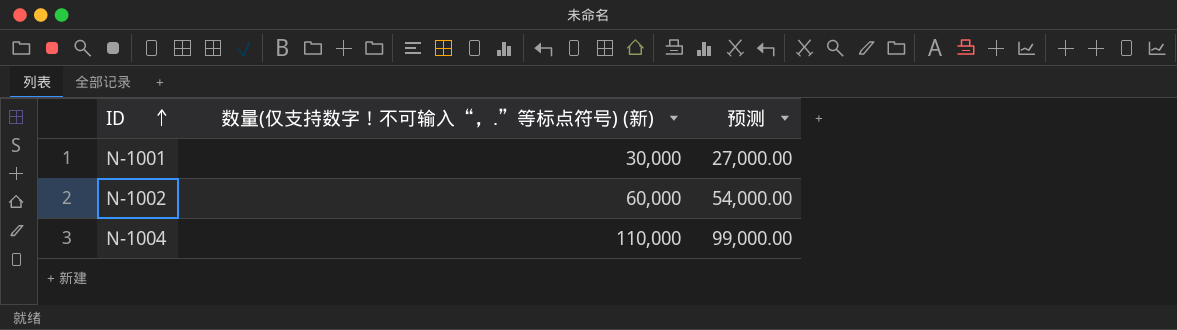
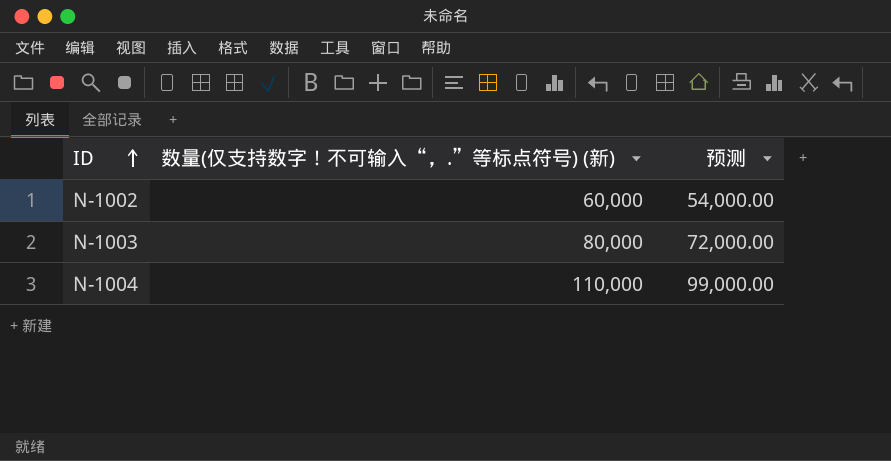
row N-1001: 30,000 | 27,000.00 -> none
row N-1003: none -> 80,000 | 72,000.00

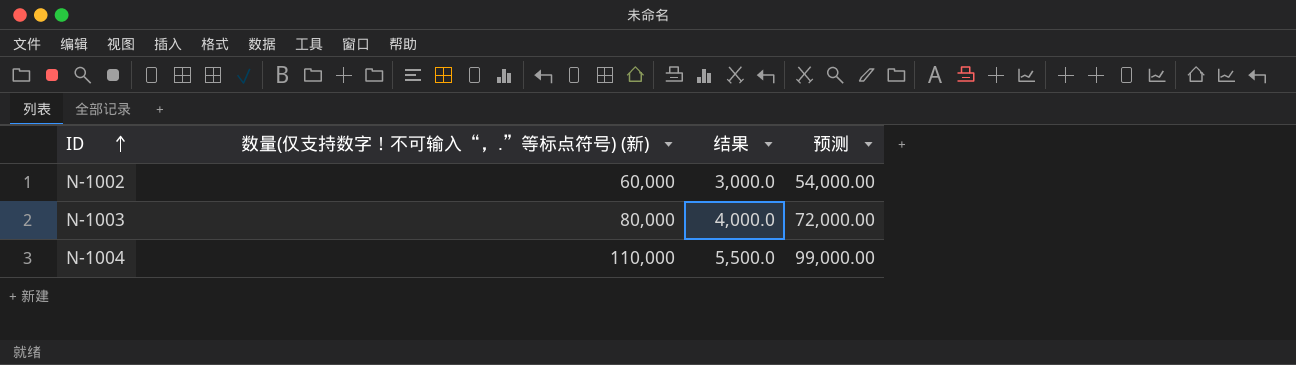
column 结果 | formula: none -> [数量(仅支持数字！不可输入“，.”等标点符号) (新)] * 0.05

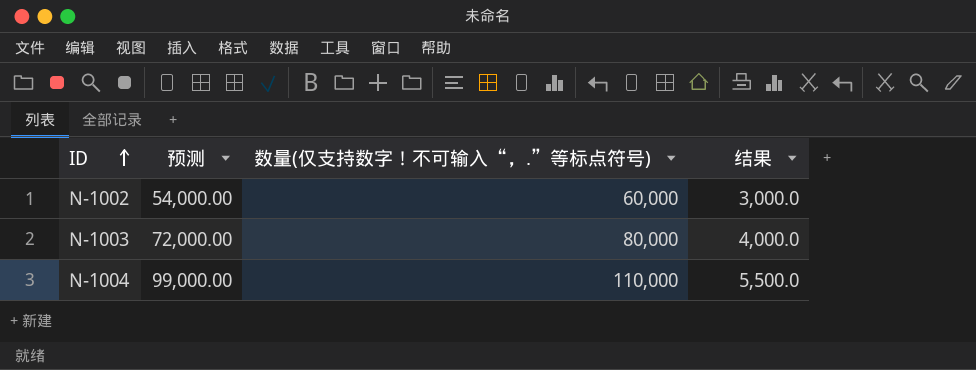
column 预测 | position: 4 -> 2
column name: 数量(仅支持数字！不可输入“，.”等标点符号) (新) -> 数量(仅支持数字！不可输入“，.”等标点符号)

